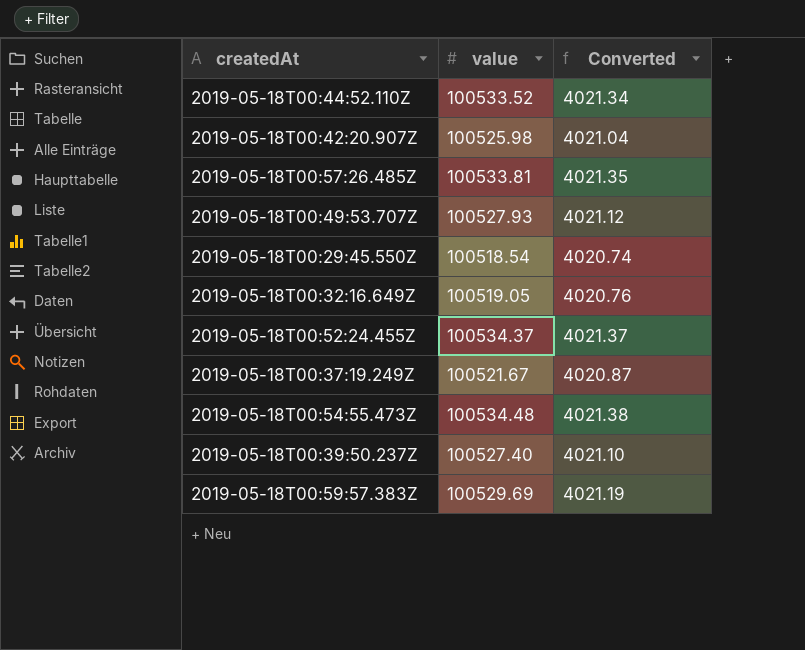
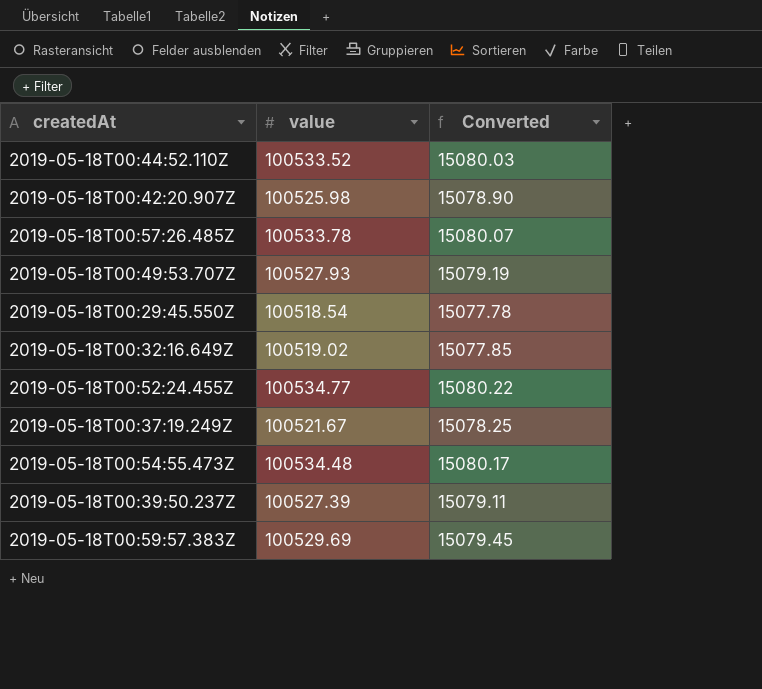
column Converted | formula: [value] * 0.04 -> [value] * 0.15
2019-05-18T00:57:26.485Z | value: 100533.81 -> 100533.78
2019-05-18T00:32:16.649Z | value: 100519.05 -> 100519.02
2019-05-18T00:52:24.455Z | value: 100534.37 -> 100534.77
2019-05-18T00:39:50.237Z | value: 100527.40 -> 100527.39

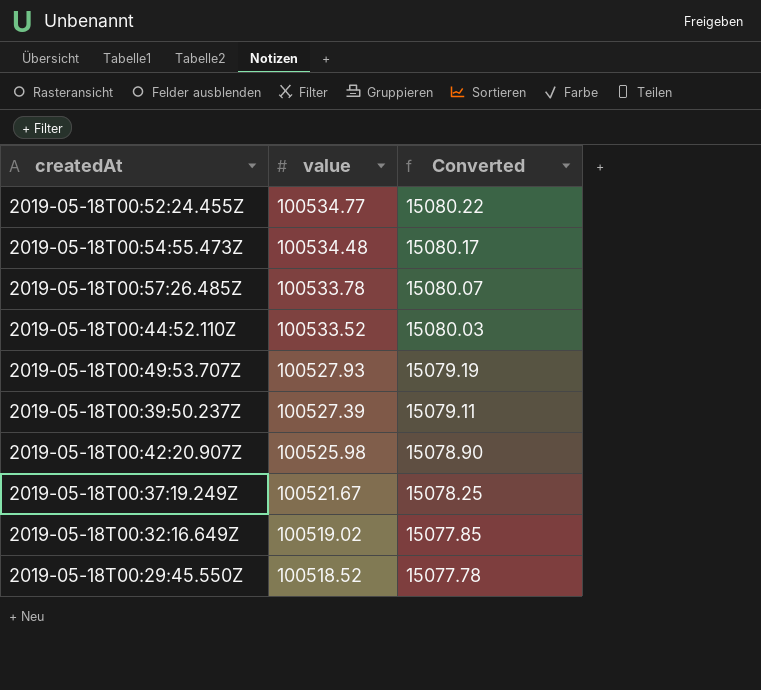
row order: none -> value descending
row 2019-05-18T00:59:57.383Z: 100529.69 | 15079.45 -> none
2019-05-18T00:29:45.550Z | value: 100518.54 -> 100518.52

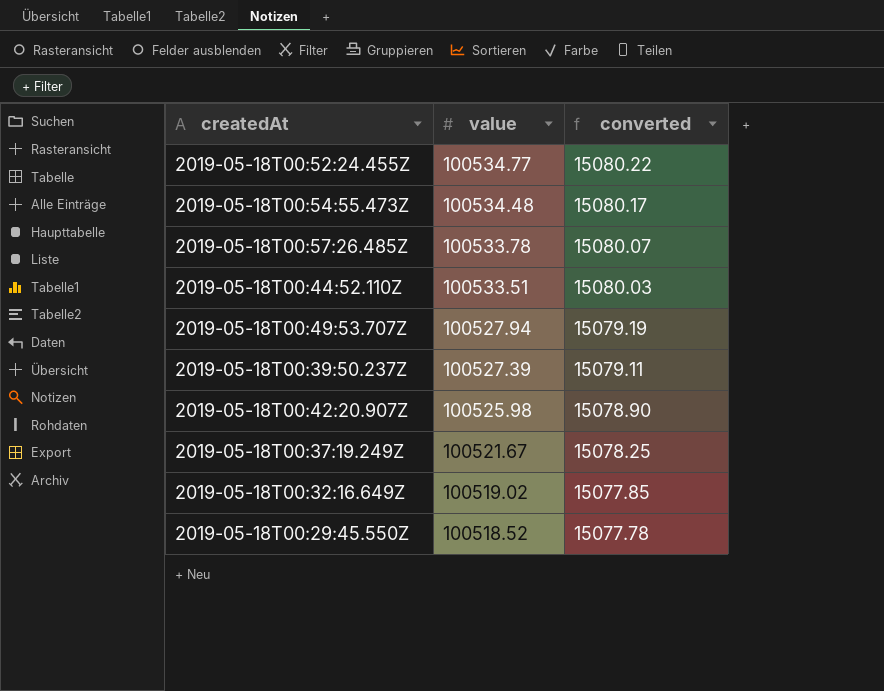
column name: Converted -> converted
2019-05-18T00:44:52.110Z | value: 100533.52 -> 100533.51
2019-05-18T00:49:53.707Z | value: 100527.93 -> 100527.94

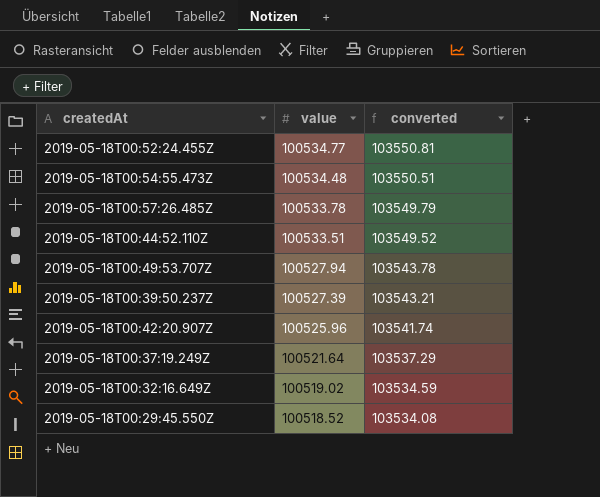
column converted | formula: [value] * 0.15 -> [value] * 1.03
2019-05-18T00:42:20.907Z | value: 100525.98 -> 100525.96
2019-05-18T00:37:19.249Z | value: 100521.67 -> 100521.64

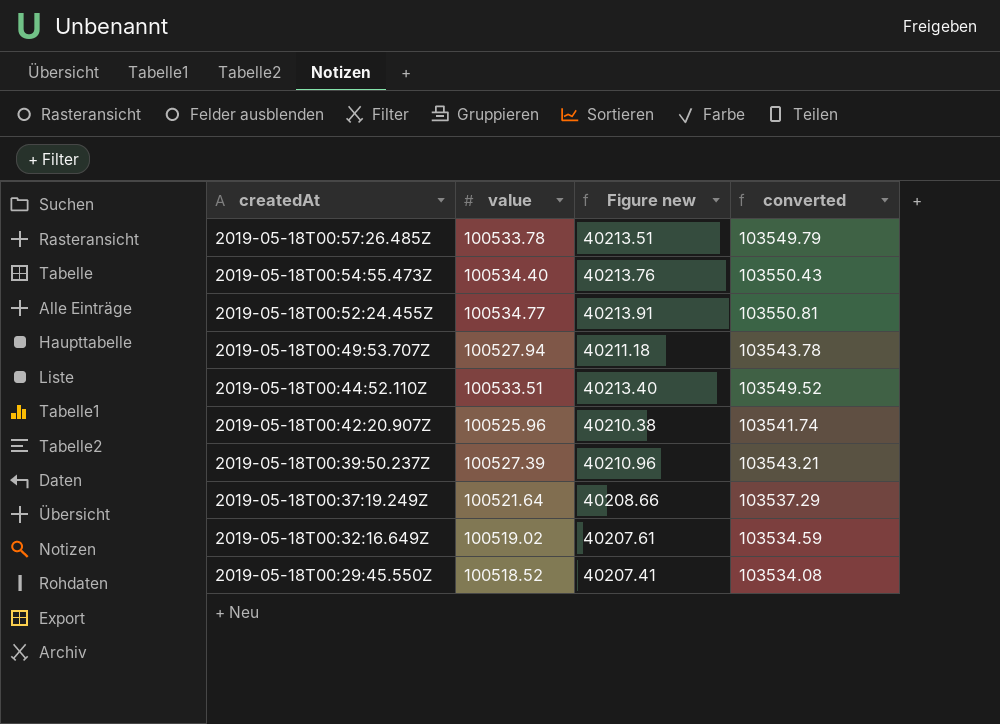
row order: value descending -> createdAt descending
column Figure new | formula: none -> [value] * 0.4
2019-05-18T00:54:55.473Z | value: 100534.48 -> 100534.40
2019-05-18T00:54:55.473Z | converted: 103550.51 -> 103550.43

